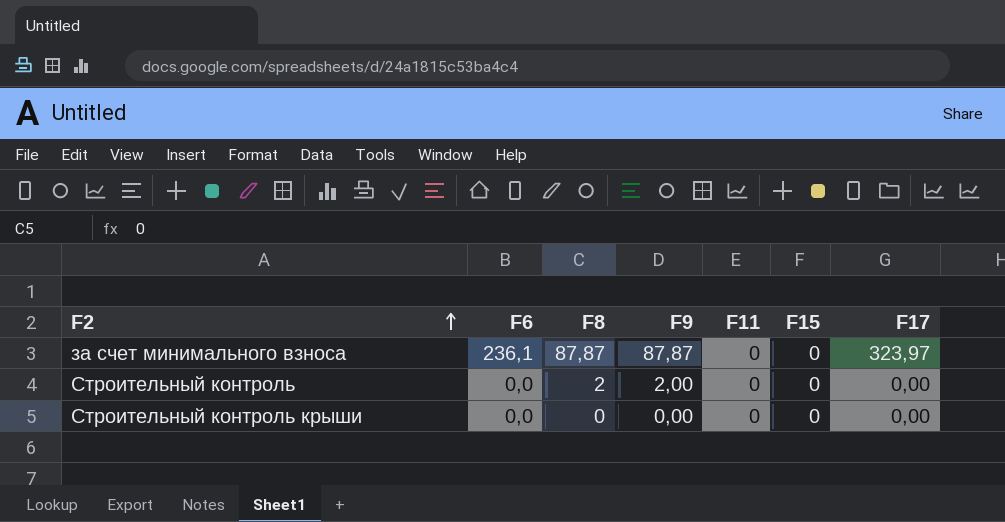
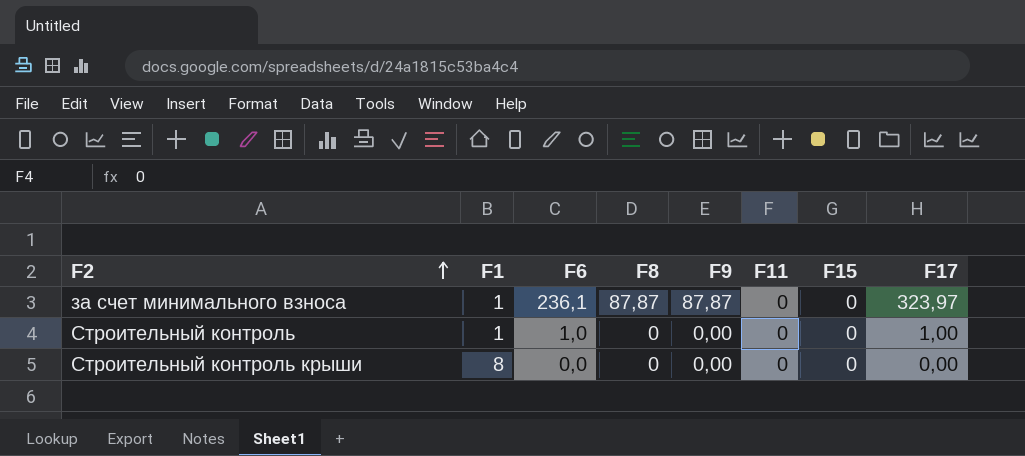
column F1 | position: none -> 2
Строительный контроль | F6: 0,0 -> 1,0
Строительный контроль | F8: 2 -> 0
Строительный контроль | F9: 2,00 -> 0,00
Строительный контроль | F17: 0,00 -> 1,00

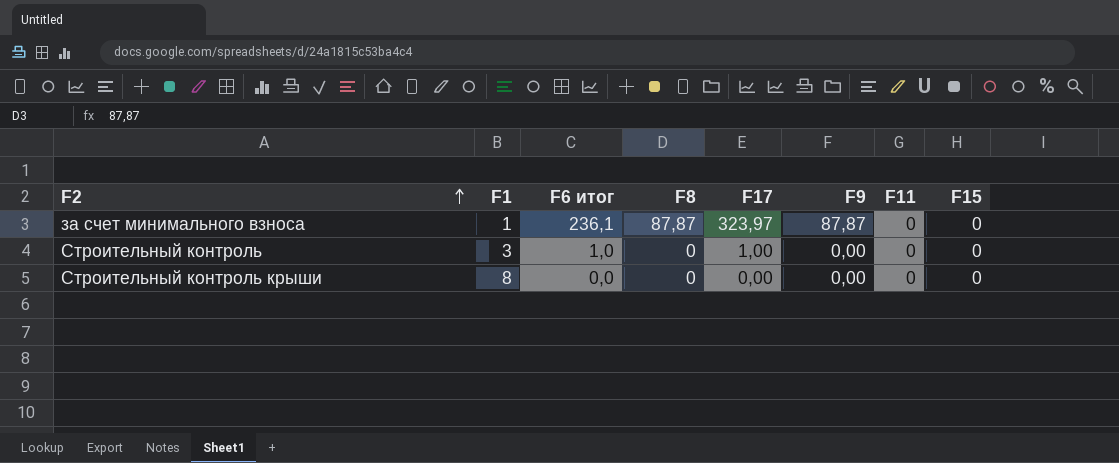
column name: F6 -> F6 итог
column F17 | position: 8 -> 5
Строительный контроль | F1: 1 -> 3

